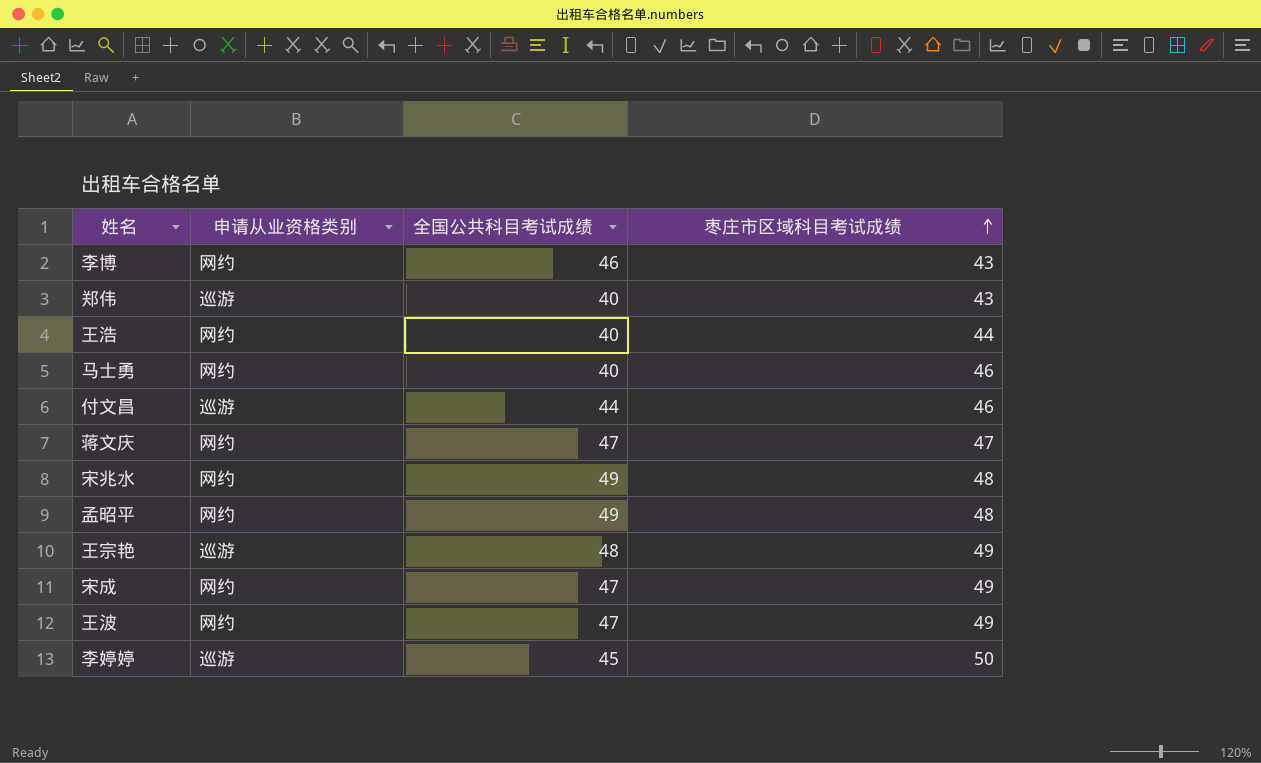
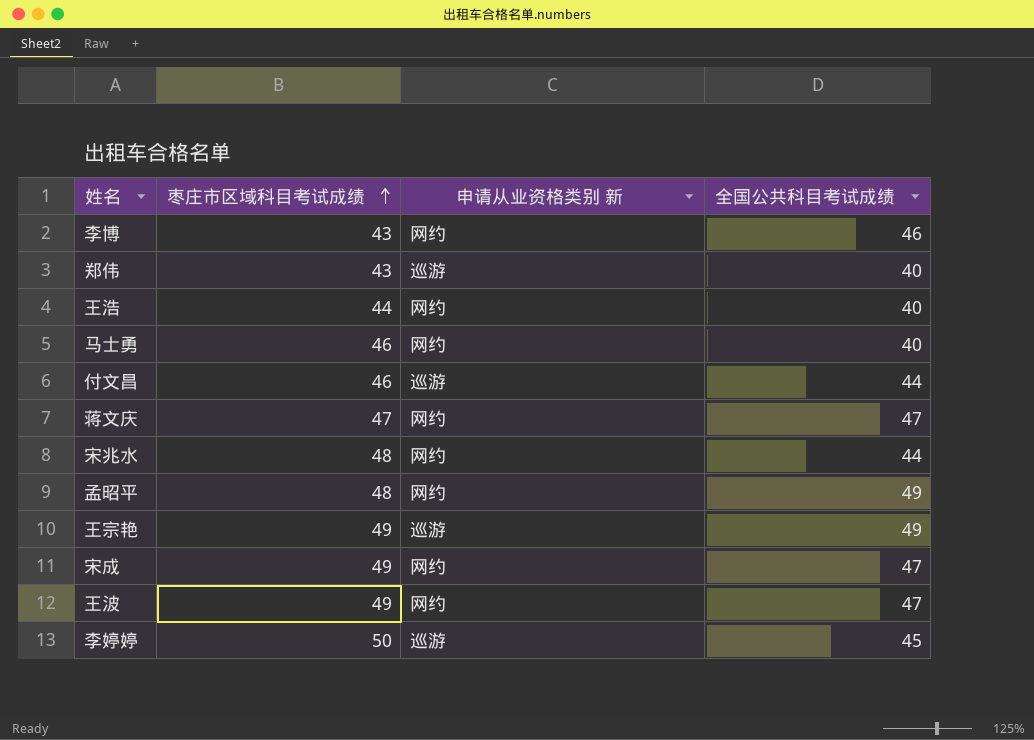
column 枣庄市区域科目考试成绩 | position: 4 -> 2
column name: 申请从业资格类别 -> 申请从业资格类别 新
宋兆水 | 全国公共科目考试成绩: 49 -> 44
王宗艳 | 全国公共科目考试成绩: 48 -> 49

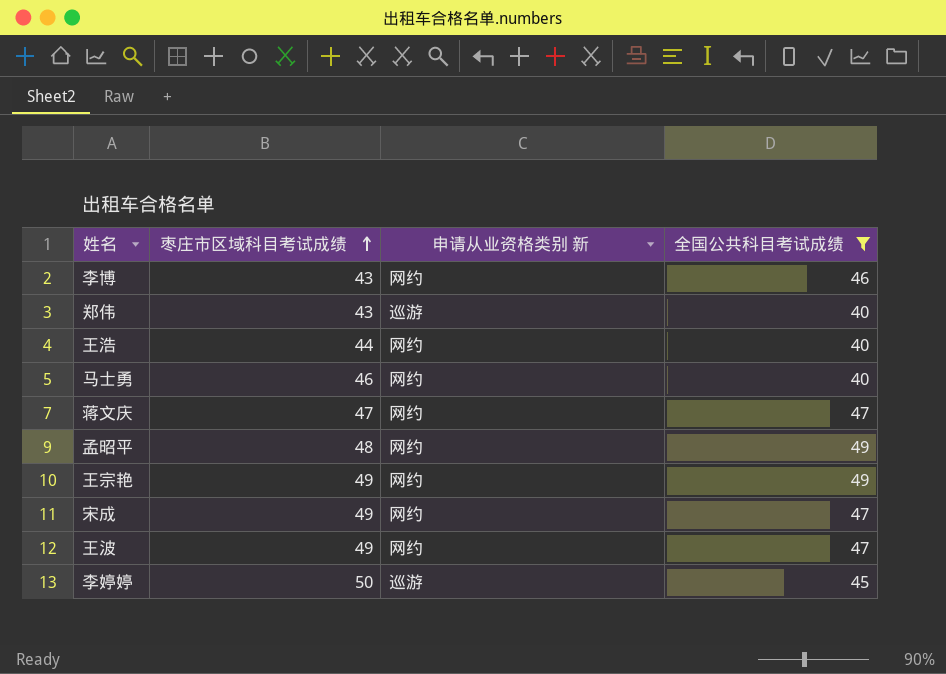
filter: none -> 全国公共科目考试成绩 != 44
王宗艳 | 申请从业资格类别 新: 巡游 -> 网约

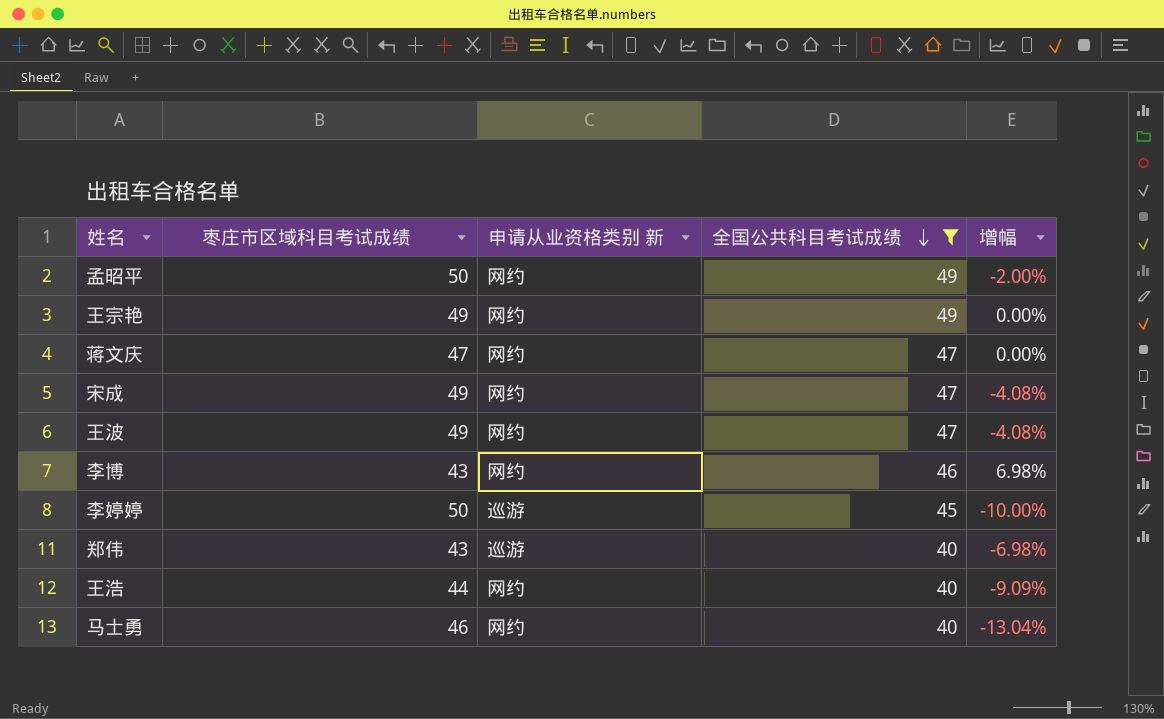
row order: 枣庄市区域科目考试成绩 ascending -> 全国公共科目考试成绩 descending
column 增幅 | formula: none -> ([全国公共科目考试成绩] - [枣庄市区域科目考试成绩]) / [枣庄市区域科目考试成绩]
孟昭平 | 枣庄市区域科目考试成绩: 48 -> 50

